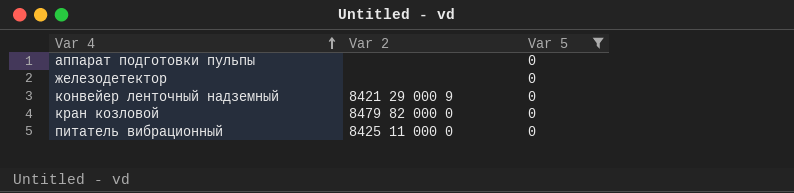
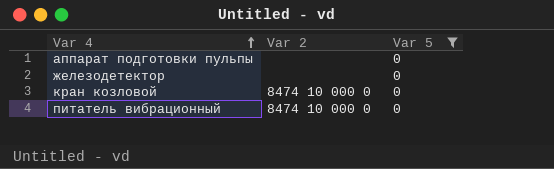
row конвейер ленточный надземный: 8421 29 000 9 | 0 -> none
кран козловой | Var 2: 8479 82 000 0 -> 8474 10 000 0
питатель вибрационный | Var 2: 8425 11 000 0 -> 8474 10 000 0

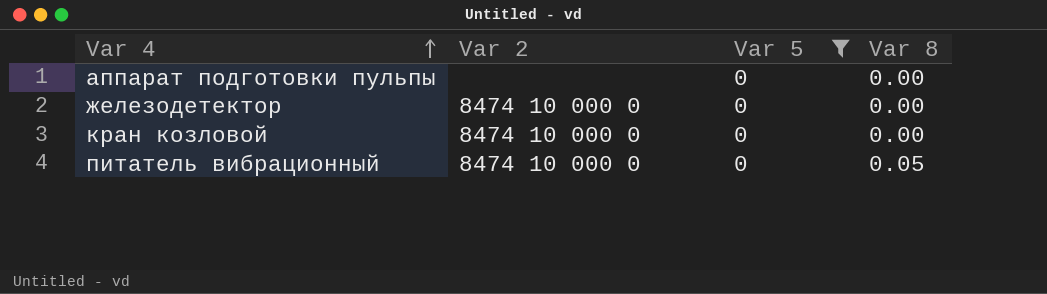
column Var 8 | position: none -> 4
железодетектор | Var 2: none -> 8474 10 000 0

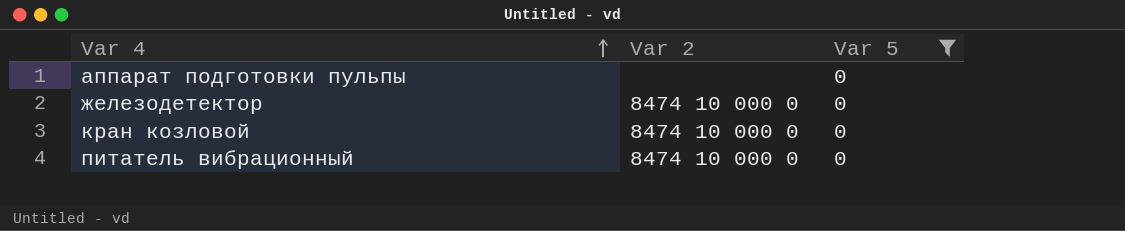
column Var 8 | position: 4 -> none

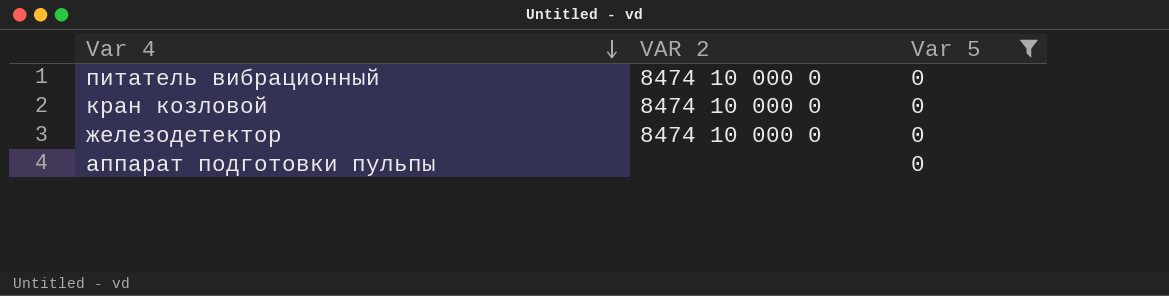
row order: Var 4 ascending -> Var 4 descending
column name: Var 2 -> VAR 2

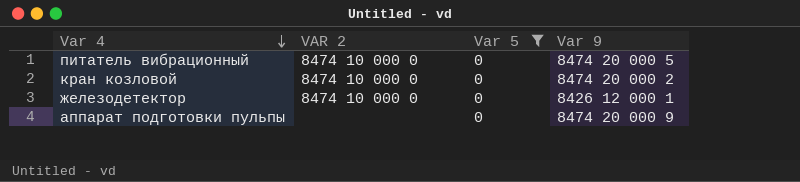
column Var 9 | position: none -> 4

